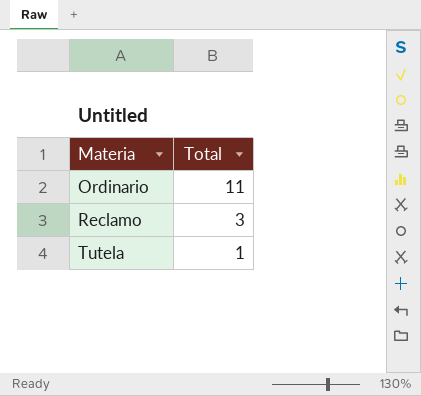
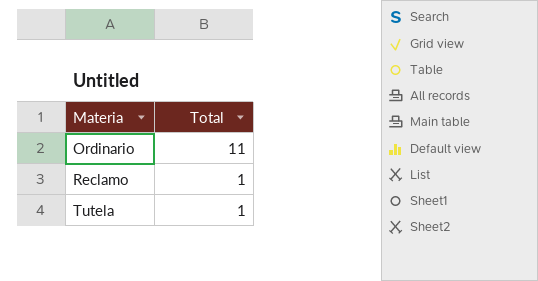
Reclamo | Total: 3 -> 1

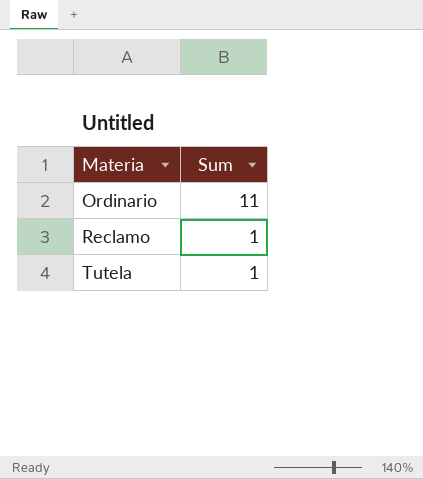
column name: Total -> Sum

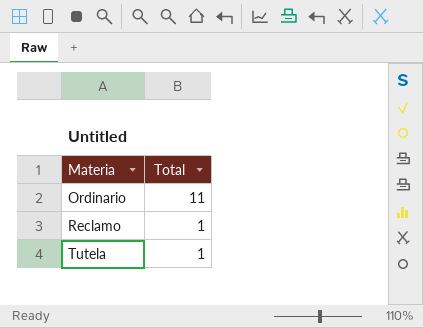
column name: Sum -> Total

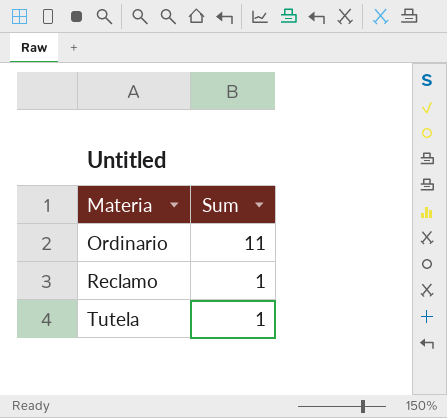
column name: Total -> Sum

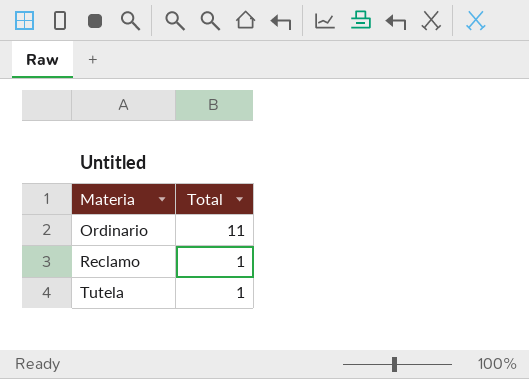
column name: Sum -> Total

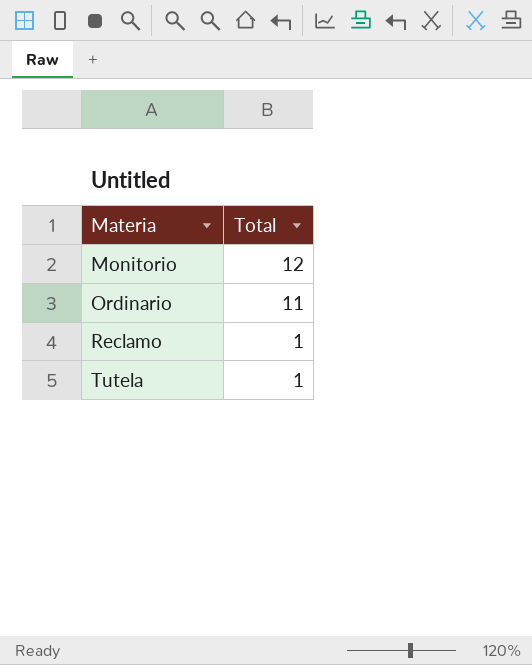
row Monitorio: none -> 12

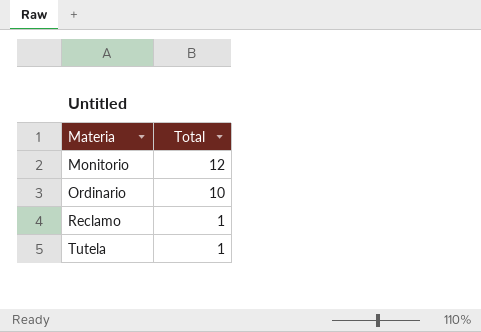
Ordinario | Total: 11 -> 10

